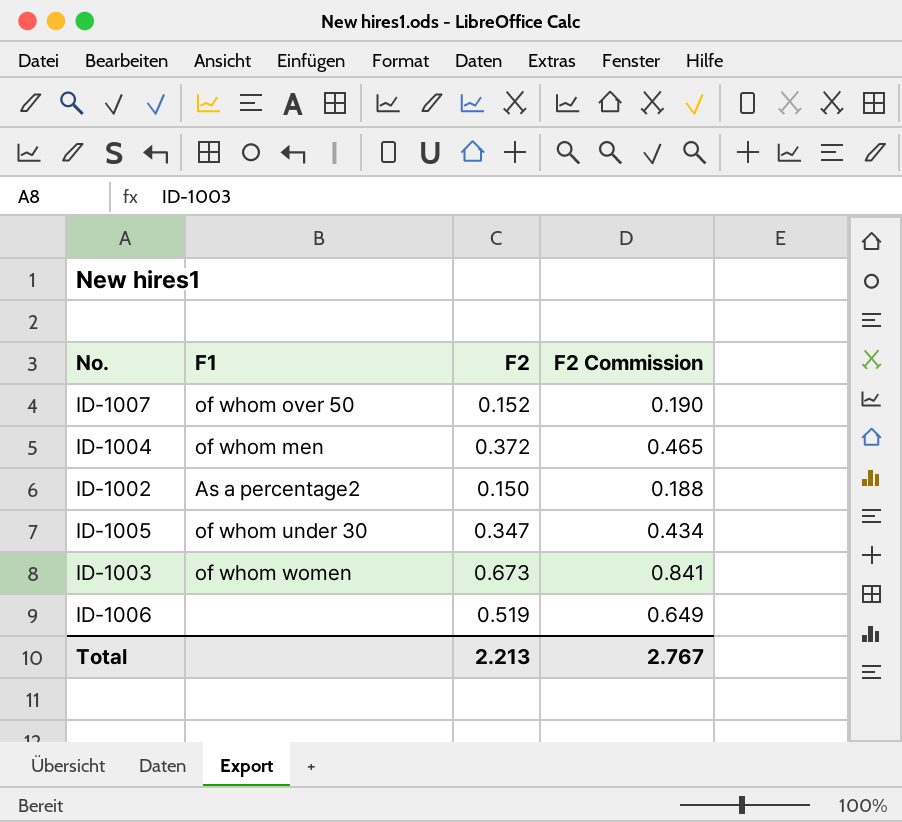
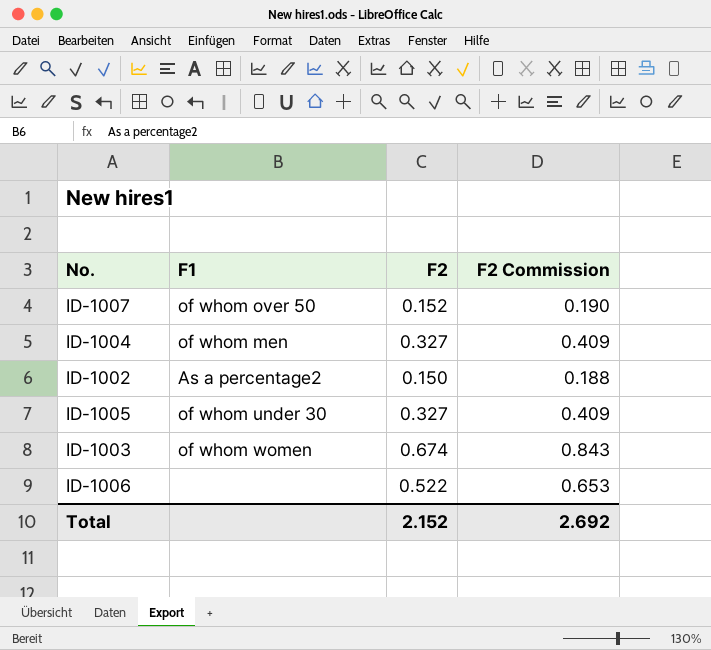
ID-1004 | F2: 0.372 -> 0.327
ID-1004 | F2 Commission: 0.465 -> 0.409
ID-1005 | F2: 0.347 -> 0.327
ID-1005 | F2 Commission: 0.434 -> 0.409
ID-1003 | F2: 0.673 -> 0.674
ID-1003 | F2 Commission: 0.841 -> 0.843
ID-1006 | F2: 0.519 -> 0.522
ID-1006 | F2 Commission: 0.649 -> 0.653
Total | F2: 2.213 -> 2.152
Total | F2 Commission: 2.767 -> 2.692

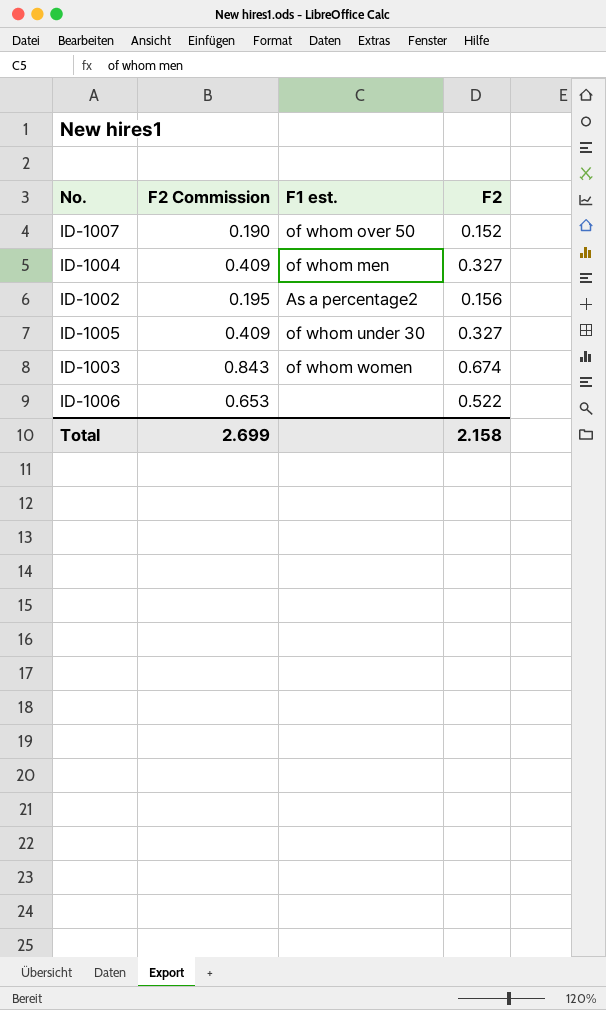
column F2 Commission | position: 4 -> 2
column name: F1 -> F1 est.
ID-1002 | F2 Commission: 0.188 -> 0.195
ID-1002 | F2: 0.150 -> 0.156
Total | F2 Commission: 2.692 -> 2.699
Total | F2: 2.152 -> 2.158

